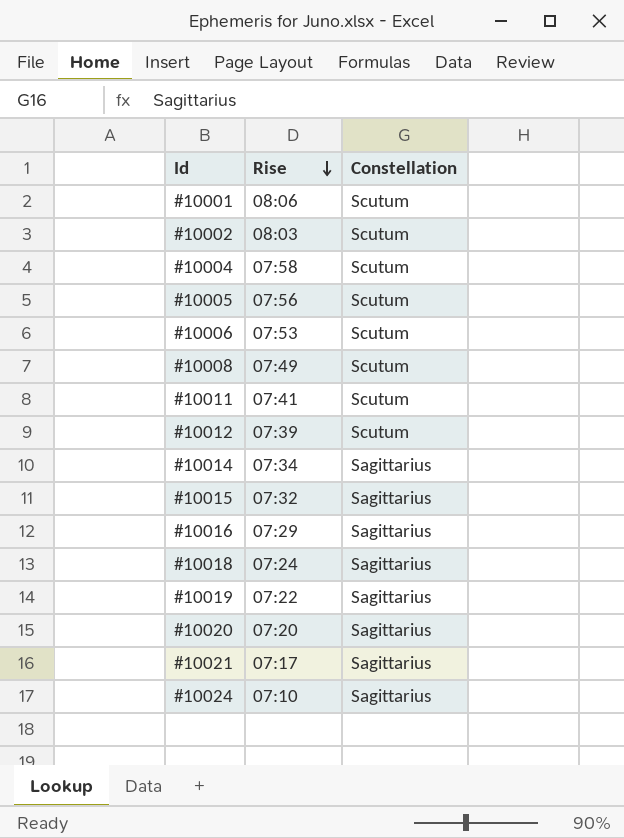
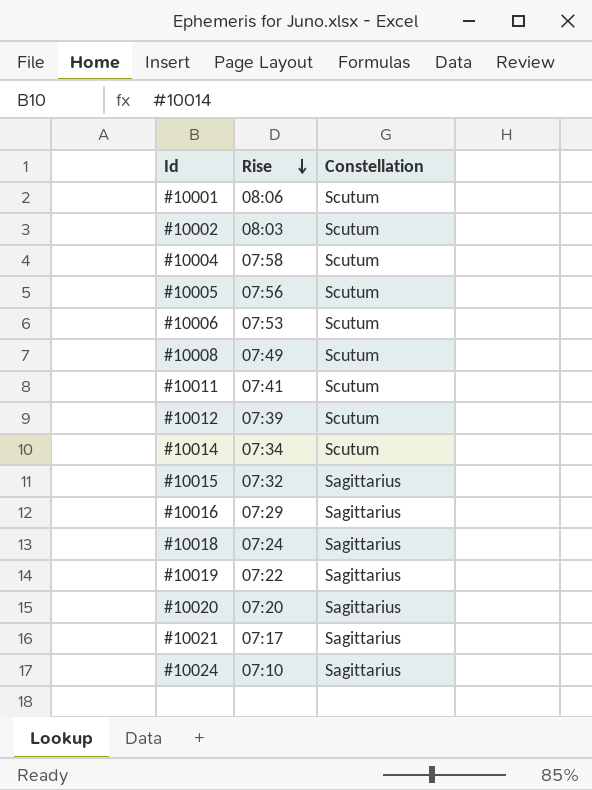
#10014 | Constellation: Sagittarius -> Scutum

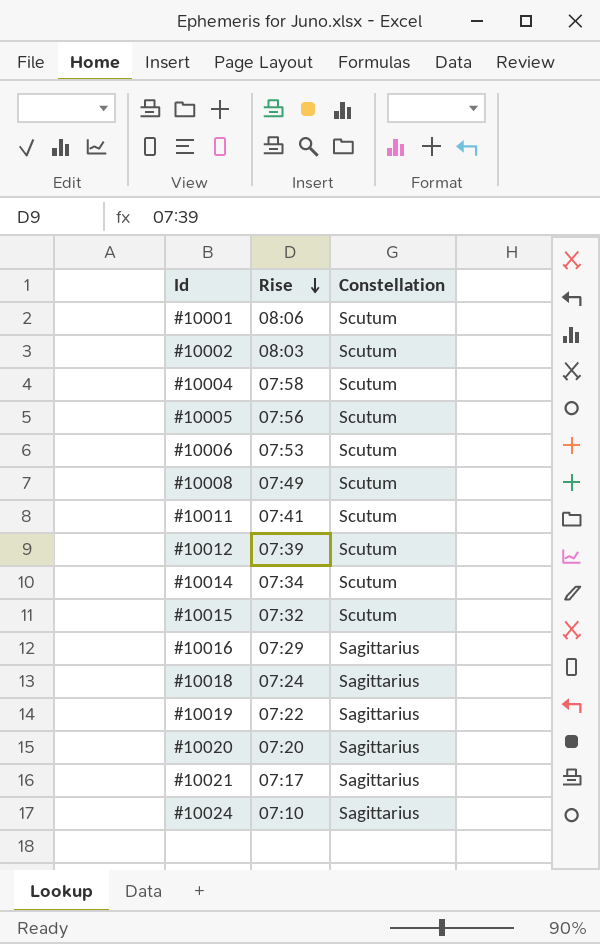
#10015 | Constellation: Sagittarius -> Scutum

